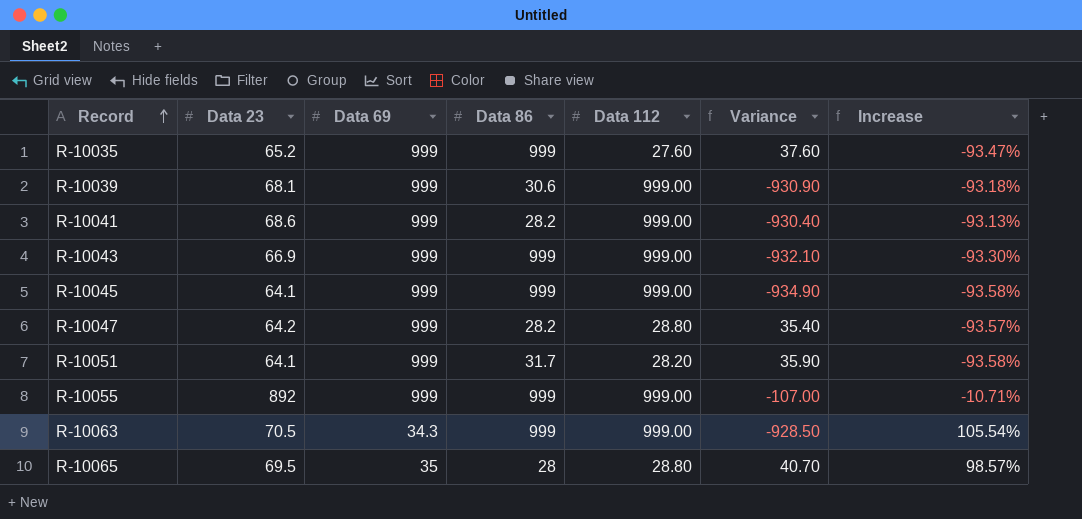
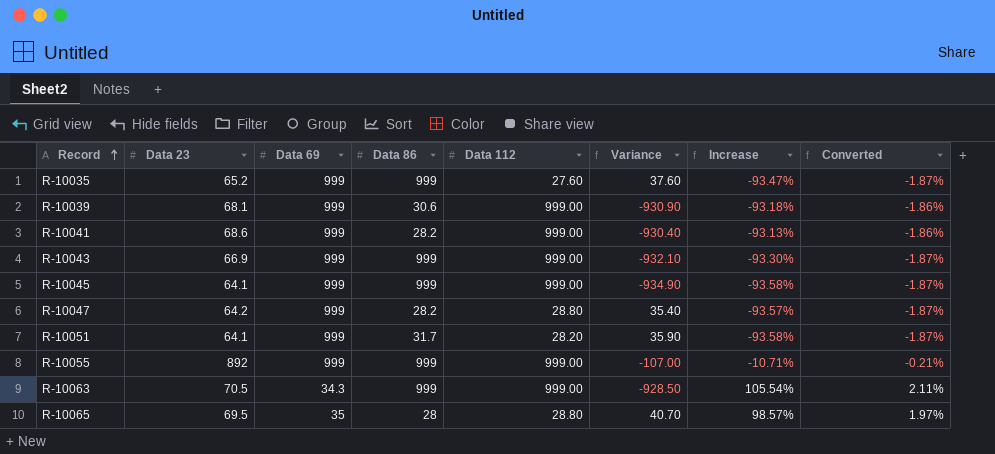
column Converted | formula: none -> [Increase] * 0.02

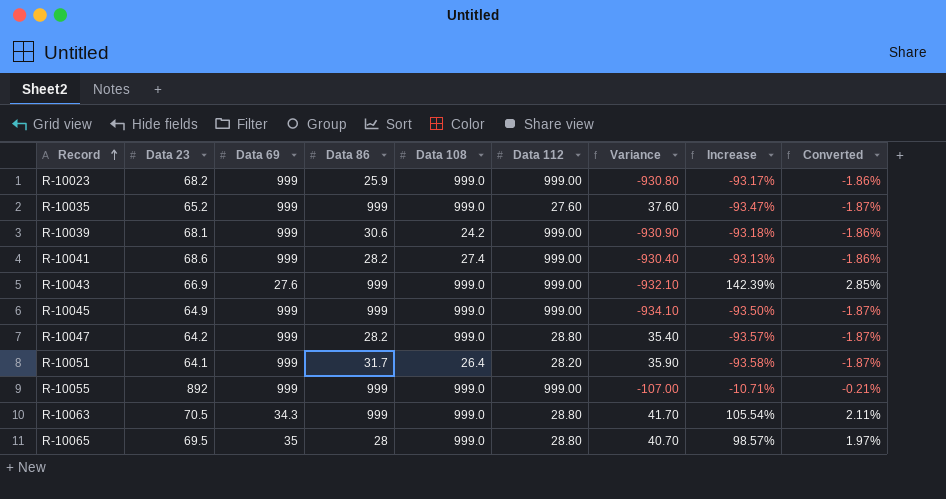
column Data 108 | position: none -> 5
row R-10023: none -> 68.2 | 999 | 25.9 | 999.0 | 999.00 | -930.80 | -93.17% | -1.86%
R-10043 | Data 69: 999 -> 27.6
R-10043 | Increase: -93.30% -> 142.39%
R-10043 | Converted: -1.87% -> 2.85%
R-10045 | Data 23: 64.1 -> 64.9
R-10045 | Variance: -934.90 -> -934.10
R-10045 | Increase: -93.58% -> -93.50%
R-10063 | Data 112: 999.00 -> 28.80
R-10063 | Variance: -928.50 -> 41.70

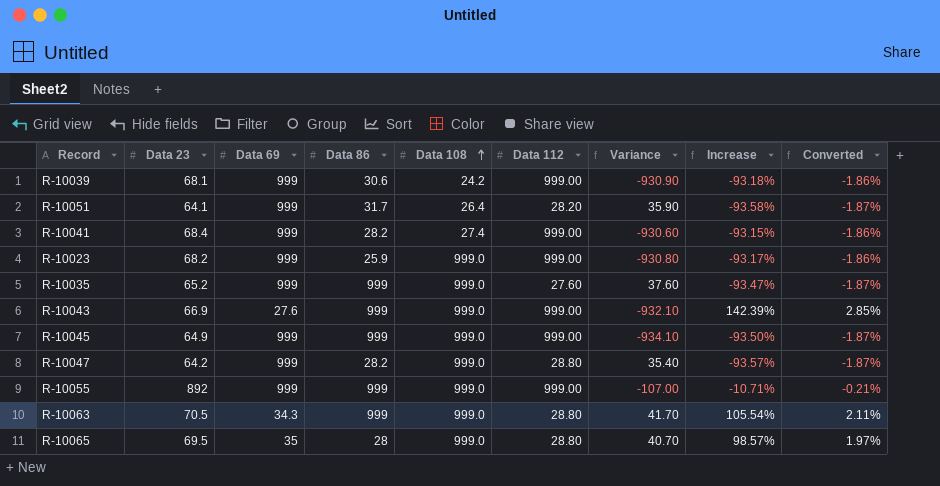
row order: Record ascending -> Data 108 ascending
R-10041 | Data 23: 68.6 -> 68.4
R-10041 | Variance: -930.40 -> -930.60
R-10041 | Increase: -93.13% -> -93.15%

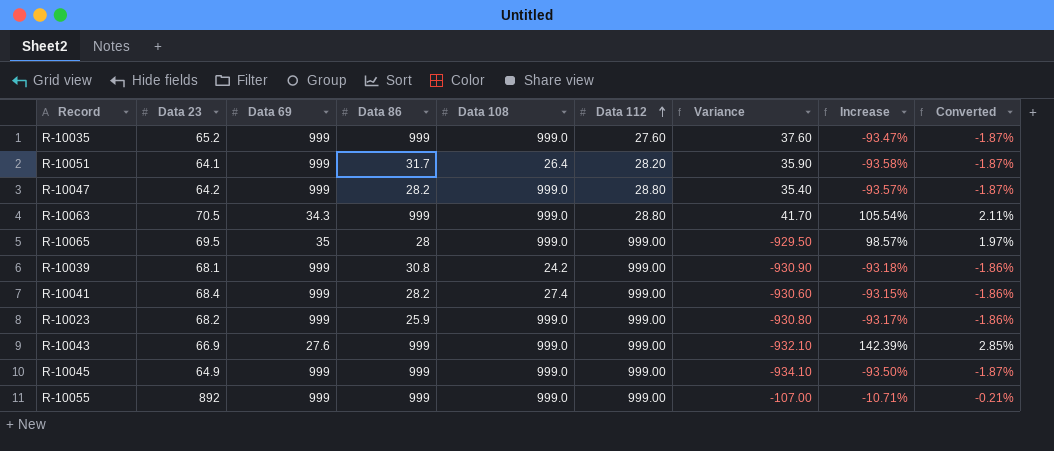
row order: Data 108 ascending -> Data 112 ascending
R-10065 | Data 112: 28.80 -> 999.00
R-10065 | Variance: 40.70 -> -929.50
R-10039 | Data 86: 30.6 -> 30.8

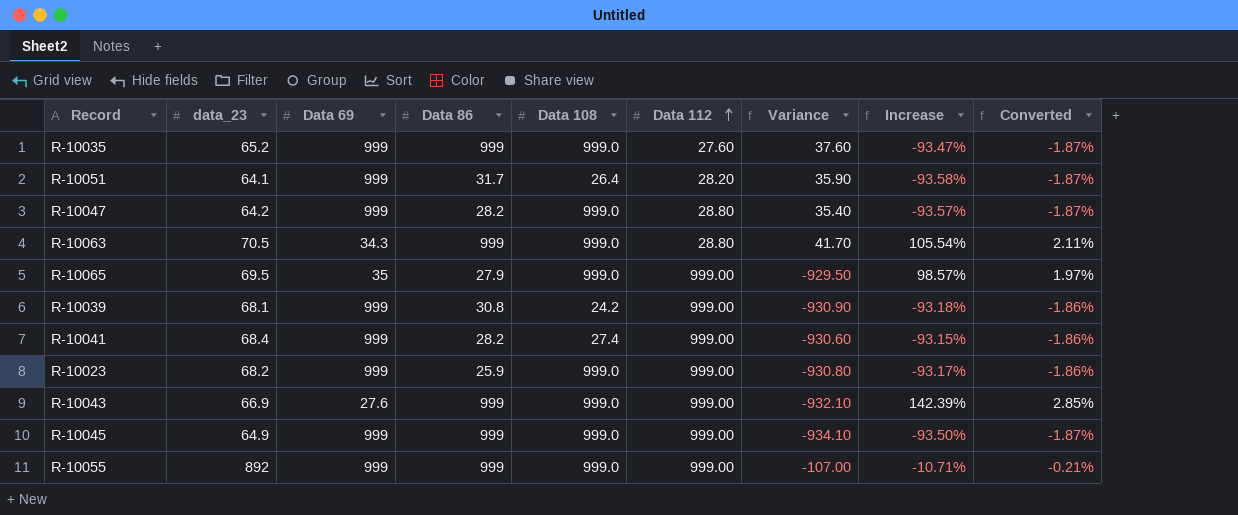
column name: Data 23 -> data_23
R-10065 | Data 86: 28 -> 27.9

